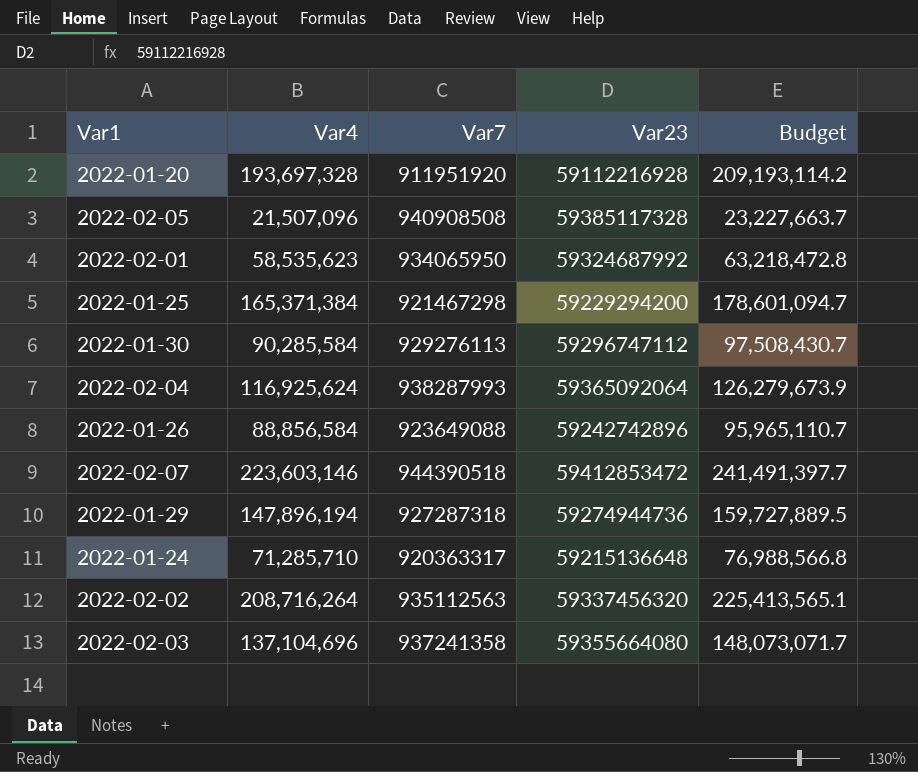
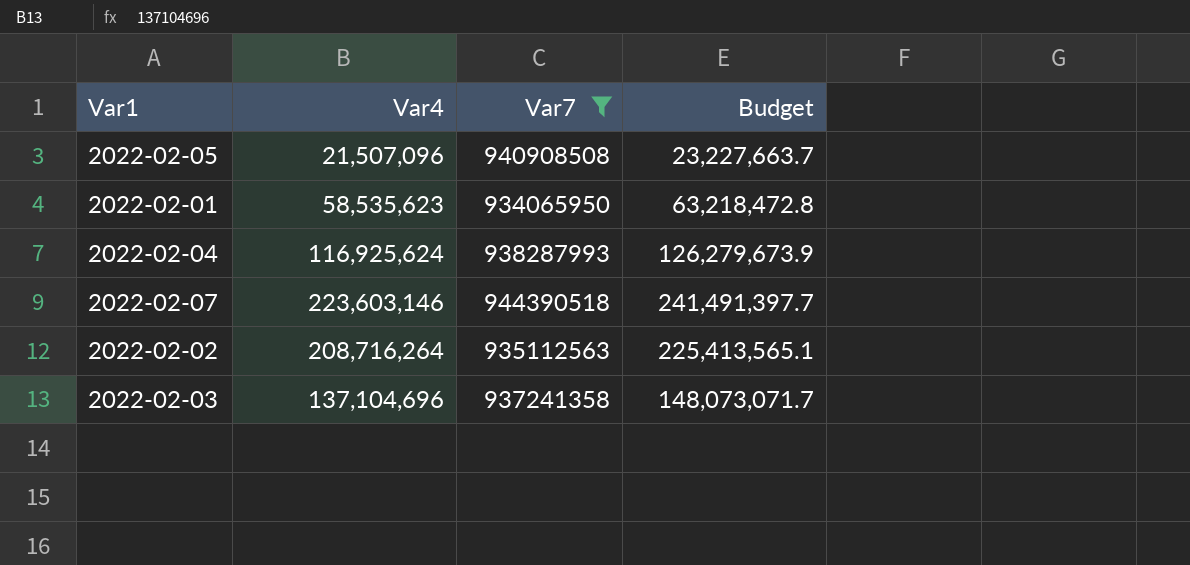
filter: none -> Var7 >= 934065950
column Var23 | position: 4 -> none

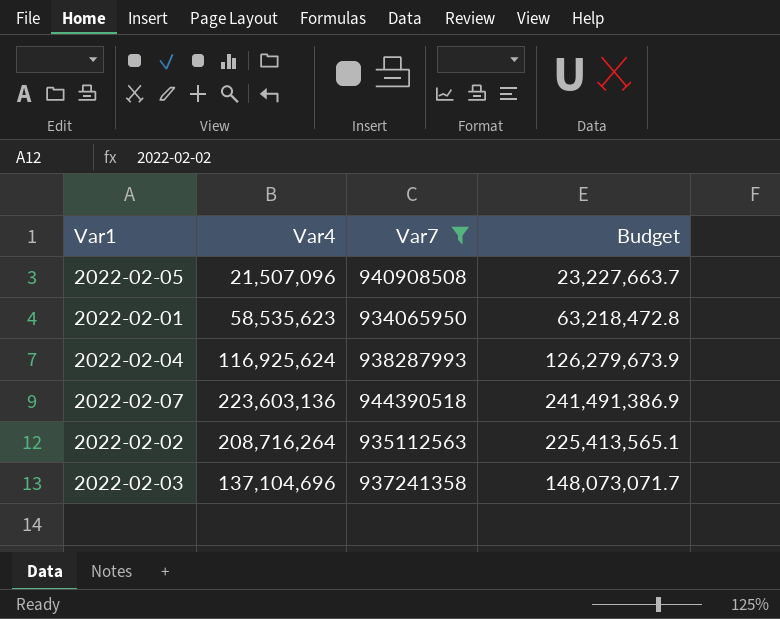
2022-02-07 | Var4: 223,603,146 -> 223,603,136
2022-02-07 | Budget: 241,491,397.7 -> 241,491,386.9

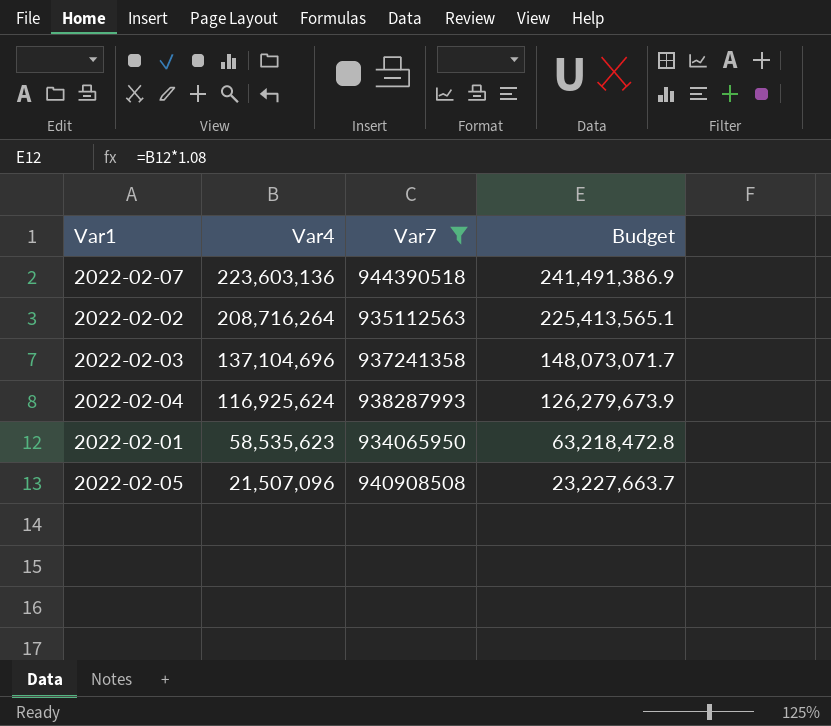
row order: none -> Var4 descending

